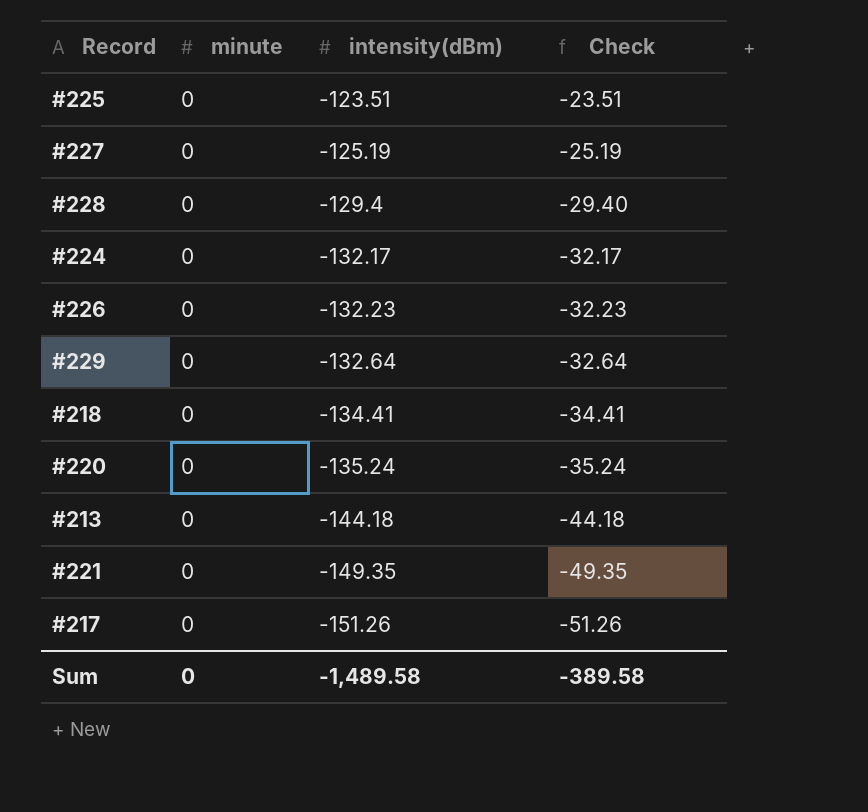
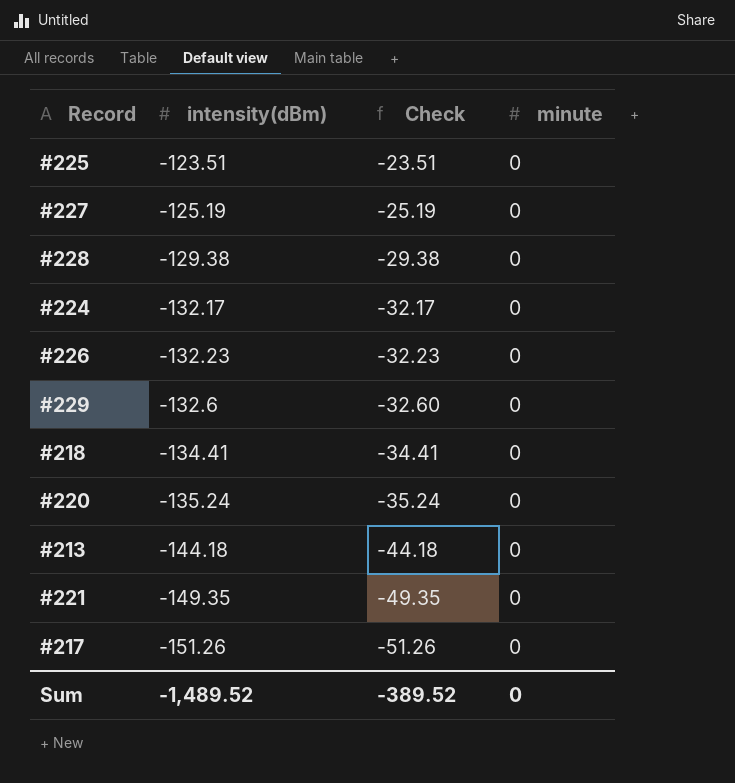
column minute | position: 2 -> 4
#228 | intensity(dBm): -129.4 -> -129.38
#228 | Check: -29.40 -> -29.38
#229 | intensity(dBm): -132.64 -> -132.6
#229 | Check: -32.64 -> -32.60
Sum | intensity(dBm): -1,489.58 -> -1,489.52
Sum | Check: -389.58 -> -389.52

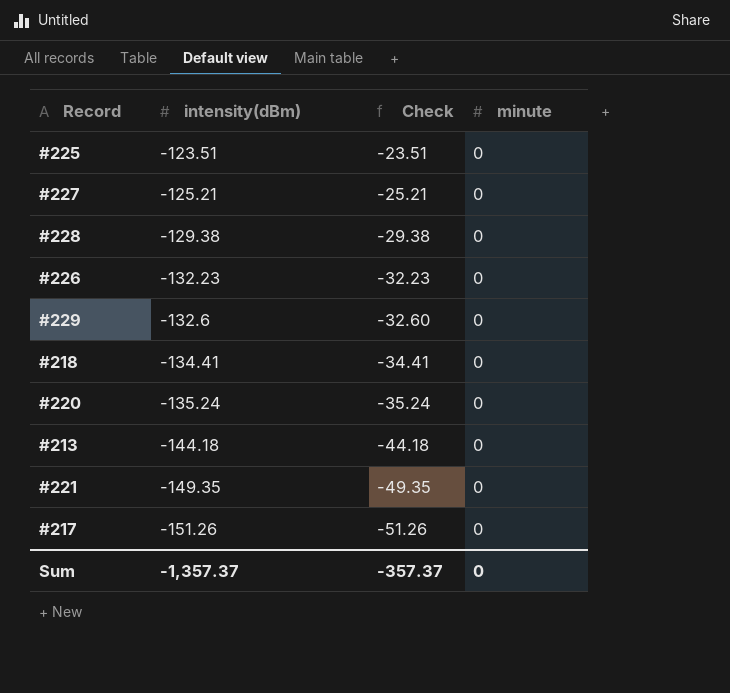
row #224: -132.17 | -32.17 | 0 -> none
#227 | intensity(dBm): -125.19 -> -125.21
#227 | Check: -25.19 -> -25.21
Sum | intensity(dBm): -1,489.52 -> -1,357.37
Sum | Check: -389.52 -> -357.37

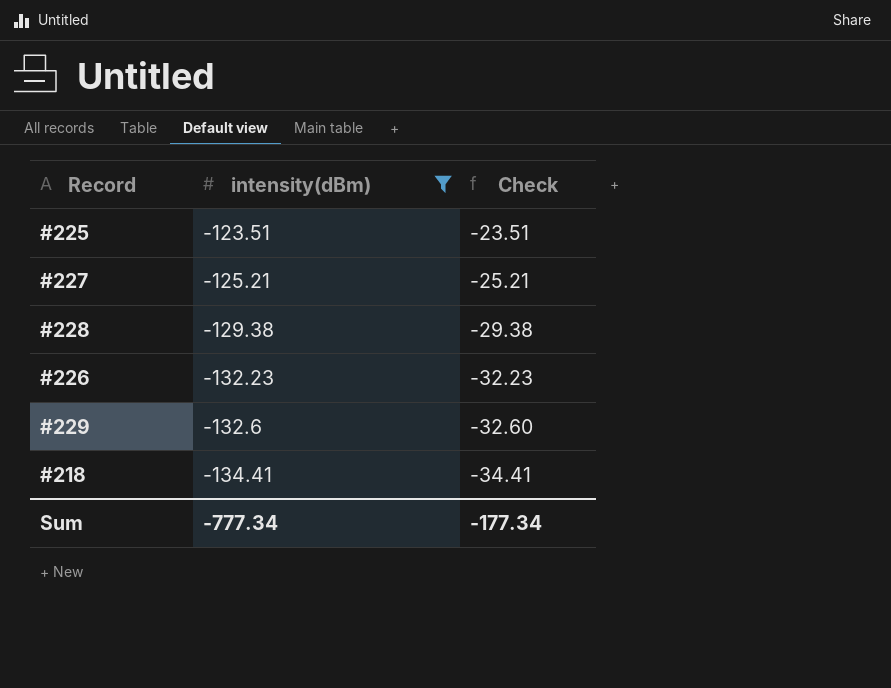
filter: none -> intensity(dBm) >= -134.41
column minute | position: 4 -> none
Sum | intensity(dBm): -1,357.37 -> -777.34
Sum | Check: -357.37 -> -177.34

